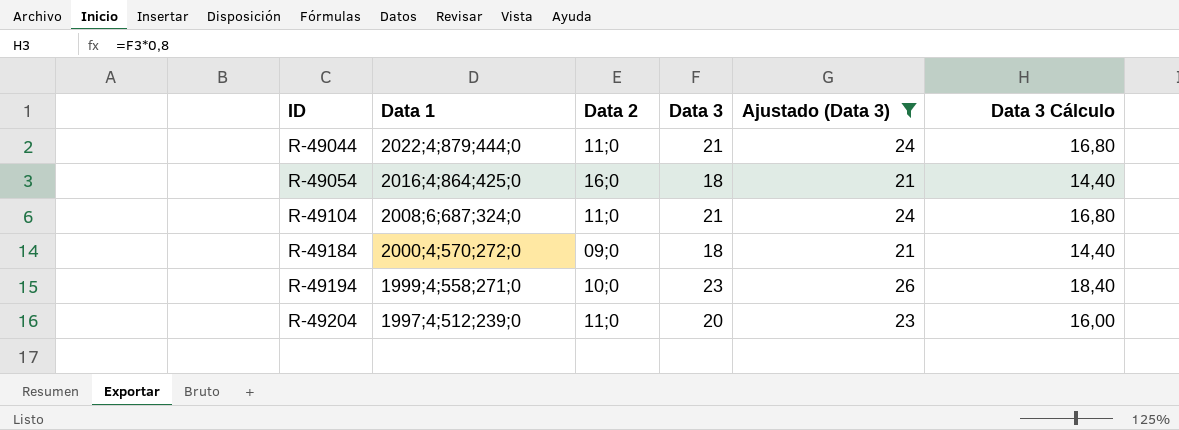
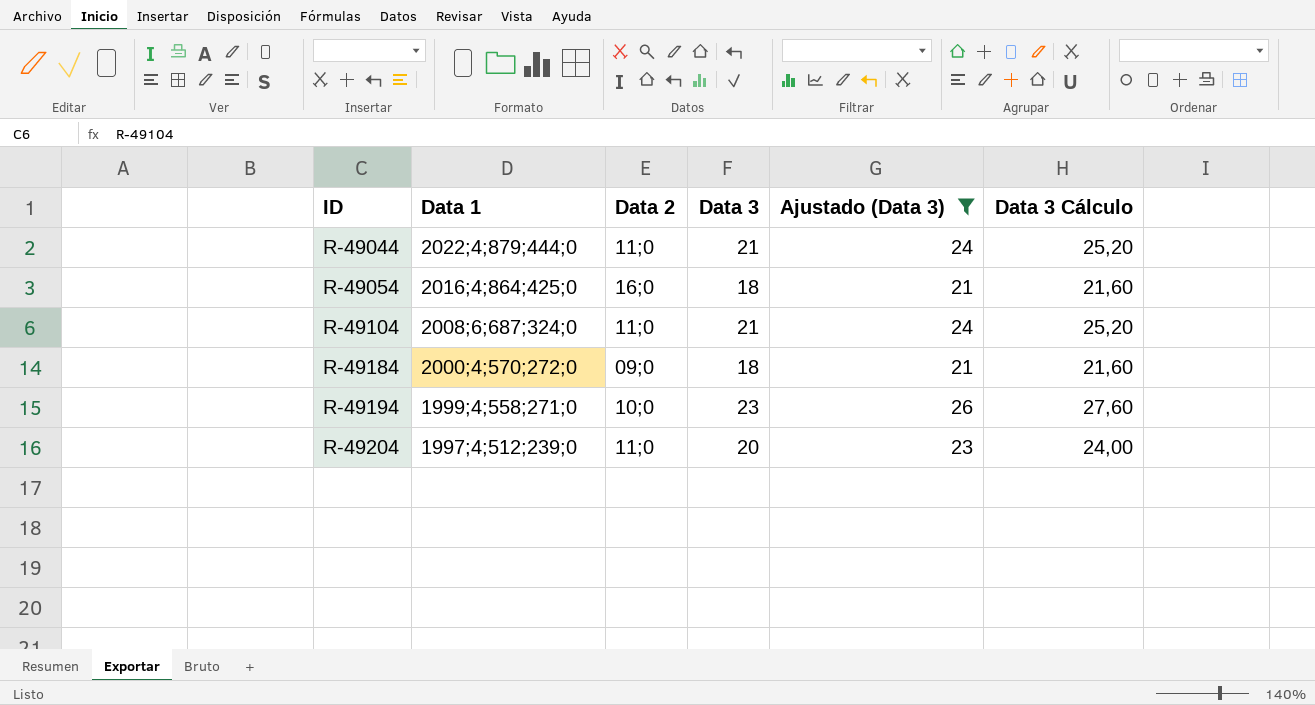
column Data 3 Cálculo | formula: [Data 3] * 0,8 -> [Data 3] * 1,2

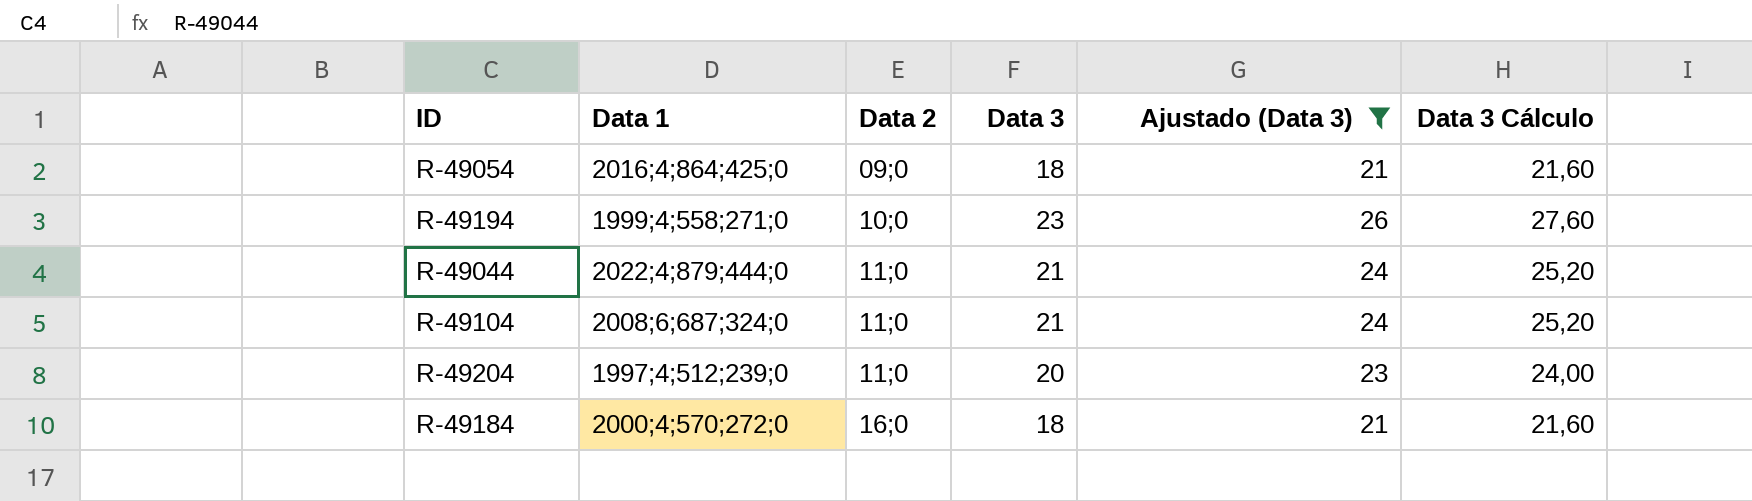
row order: ID ascending -> Data 2 ascending
R-49054 | Data 2: 16;0 -> 09;0
R-49184 | Data 2: 09;0 -> 16;0

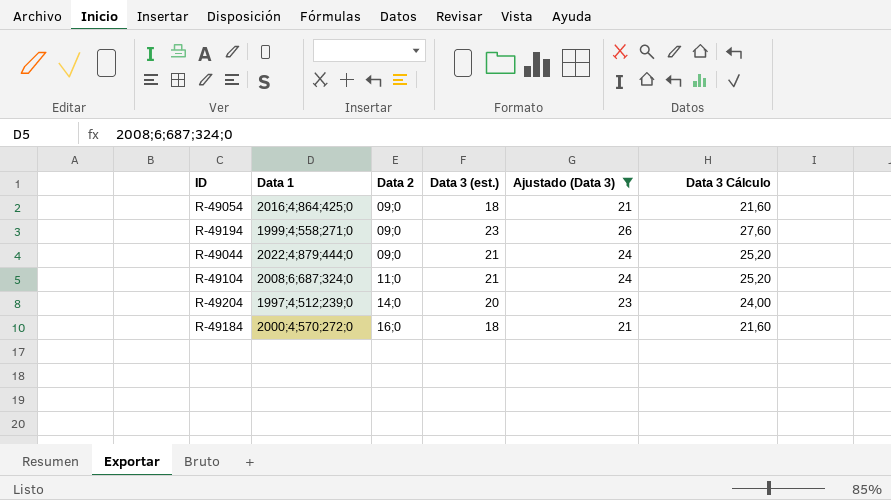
column name: Data 3 -> Data 3 (est.)
R-49194 | Data 2: 10;0 -> 09;0
R-49044 | Data 2: 11;0 -> 09;0
R-49204 | Data 2: 11;0 -> 14;0

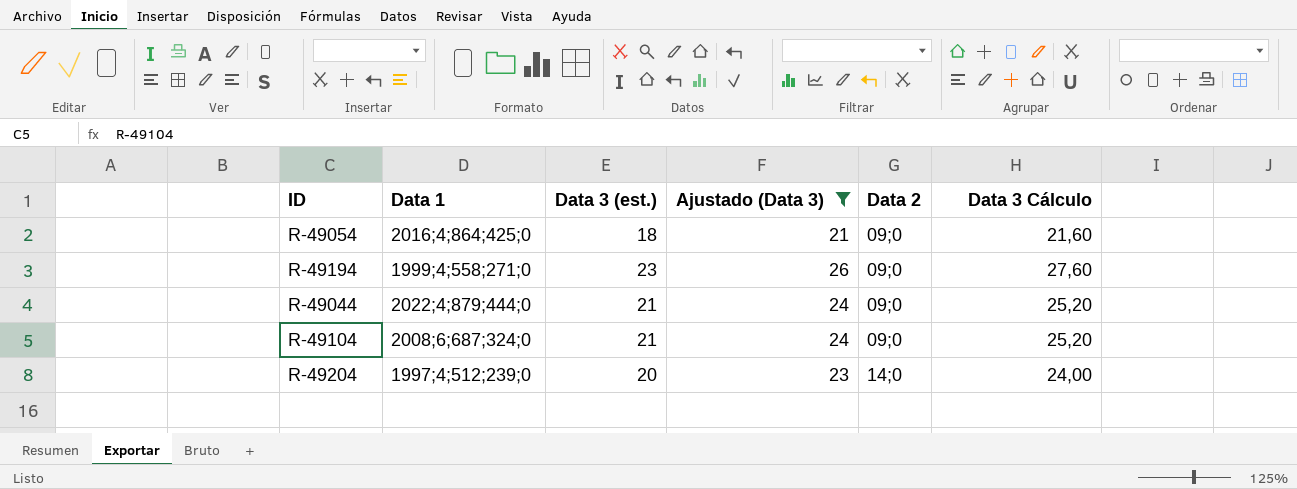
column Data 2 | position: 3 -> 5
row R-49184: 2000;4;570;272;0 | 16;0 | 18 | 21 | 21,60 -> none
R-49104 | Data 2: 11;0 -> 09;0

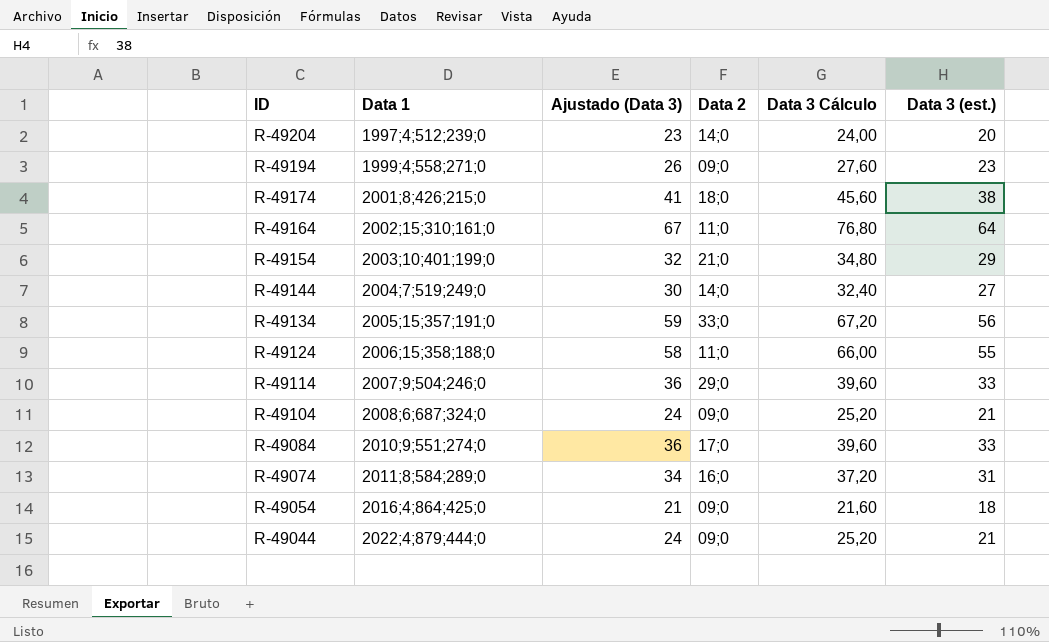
filter: Ajustado (Data 3) <= 26 -> none
row order: Data 2 ascending -> ID descending
column Data 3 (est.) | position: 3 -> 6

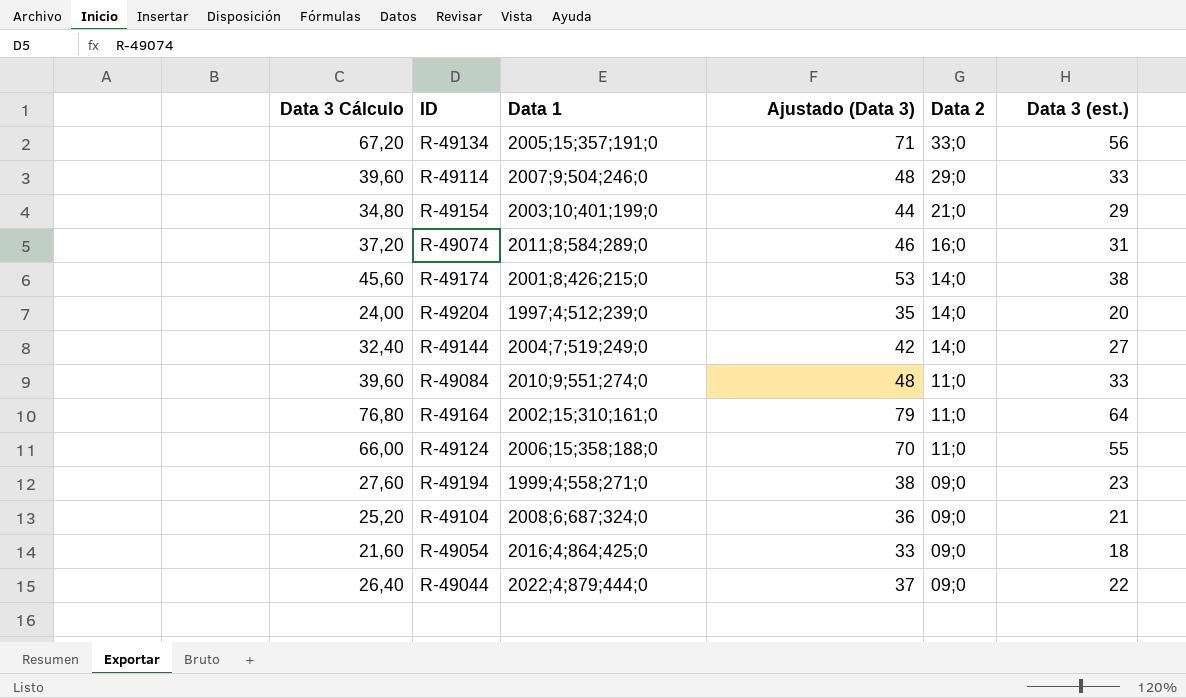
row order: ID descending -> Data 2 descending
column Data 3 Cálculo | position: 5 -> 1
column Ajustado (Data 3) | formula: [Data 3 (est.)] + 3 -> [Data 3 (est.)] + 15
R-49174 | Data 2: 18;0 -> 14;0
R-49084 | Data 2: 17;0 -> 11;0
R-49044 | Data 3 Cálculo: 25,20 -> 26,40
R-49044 | Data 3 (est.): 21 -> 22

